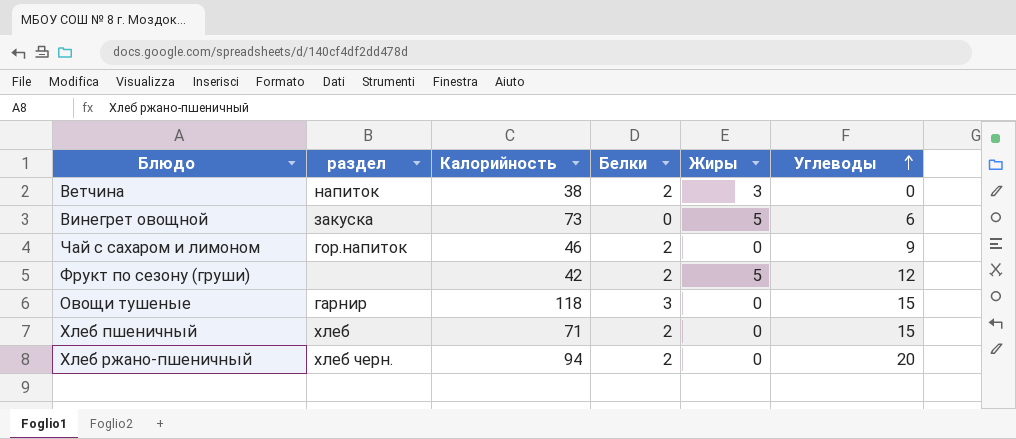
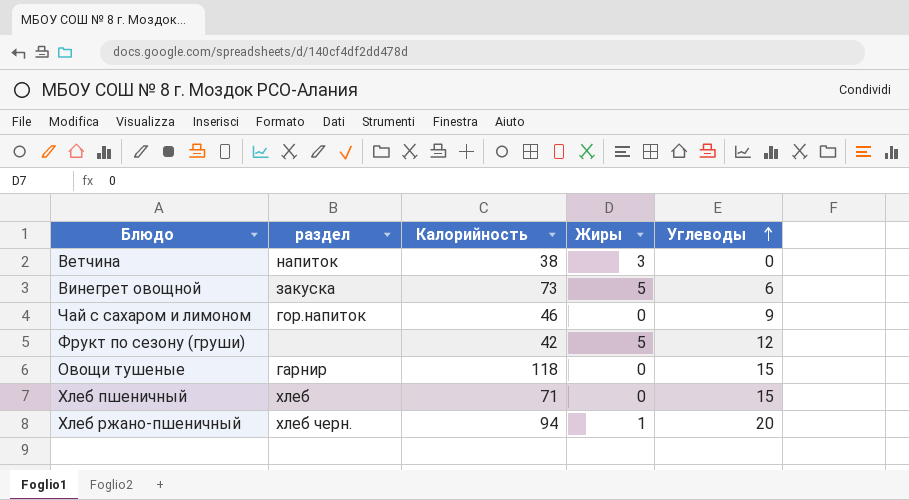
column Белки | position: 4 -> none
Хлеб ржано-пшеничный | Жиры: 0 -> 1

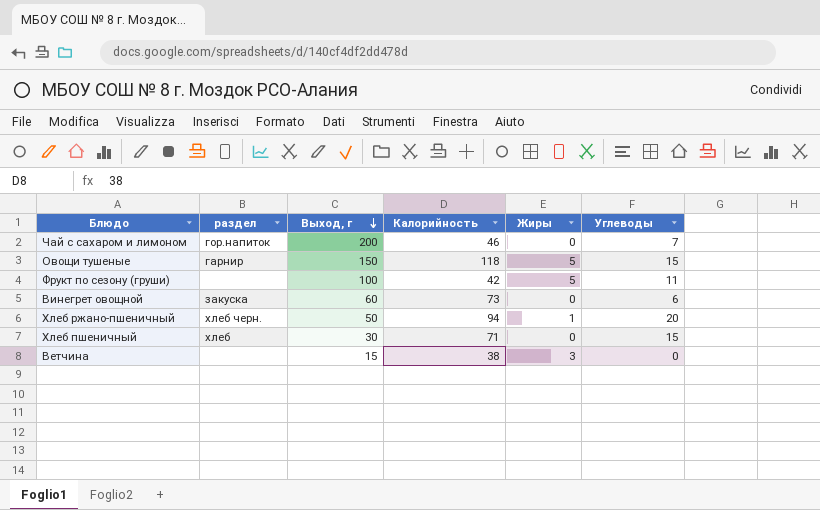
row order: Углеводы ascending -> Выход, г descending
column Выход, г | position: none -> 3
Чай с сахаром и лимоном | Углеводы: 9 -> 7
Овощи тушеные | Жиры: 0 -> 5
Фрукт по сезону (груши) | Углеводы: 12 -> 11
Винегрет овощной | Жиры: 5 -> 0
Ветчина | раздел: напиток -> none

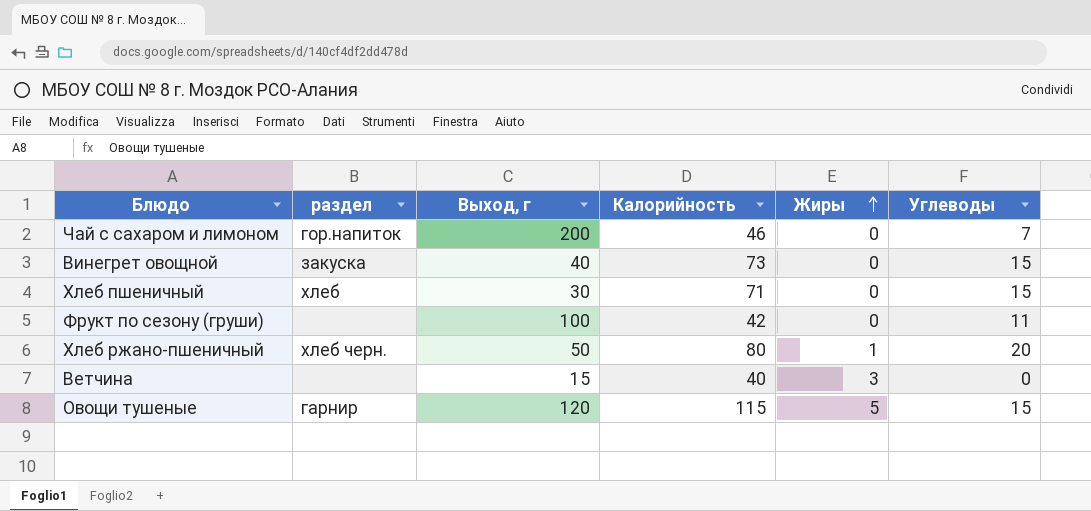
row order: Выход, г descending -> Жиры ascending
Винегрет овощной | Выход, г: 60 -> 40
Винегрет овощной | Углеводы: 6 -> 15
Фрукт по сезону (груши) | Жиры: 5 -> 0
Хлеб ржано-пшеничный | Калорийность: 94 -> 80
Ветчина | Калорийность: 38 -> 40
Овощи тушеные | Выход, г: 150 -> 120
Овощи тушеные | Калорийность: 118 -> 115

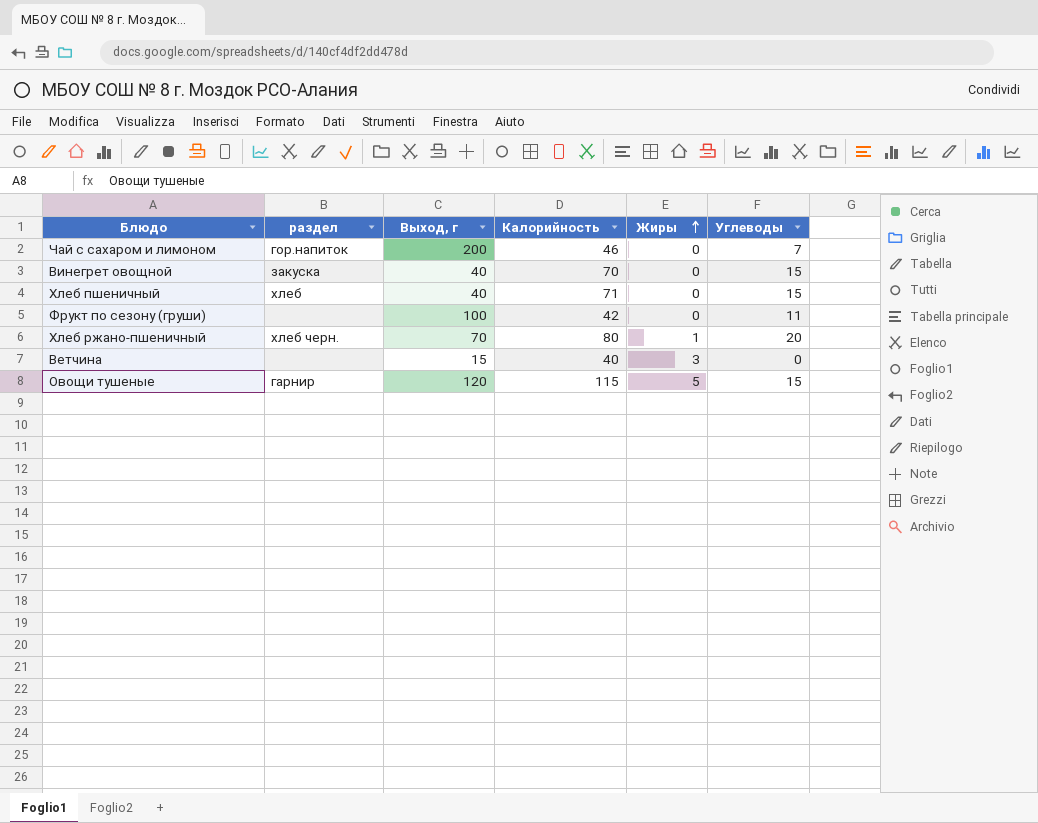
Винегрет овощной | Калорийность: 73 -> 70
Хлеб пшеничный | Выход, г: 30 -> 40
Хлеб ржано-пшеничный | Выход, г: 50 -> 70

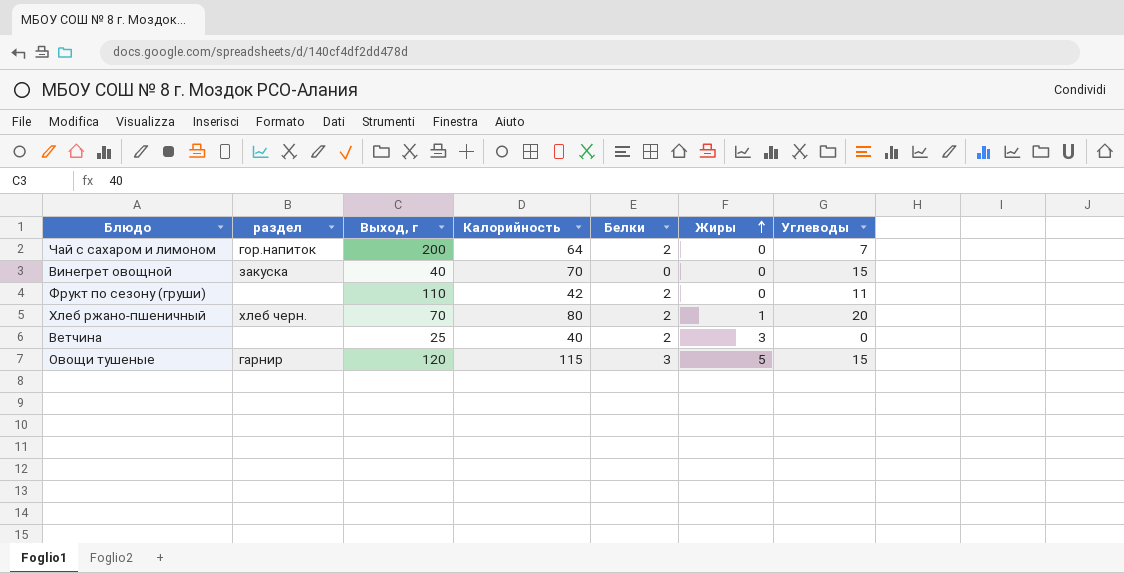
column Белки | position: none -> 5
row Хлеб пшеничный: хлеб | 40 | 71 | 0 | 15 -> none
Чай с сахаром и лимоном | Калорийность: 46 -> 64
Фрукт по сезону (груши) | Выход, г: 100 -> 110
Ветчина | Выход, г: 15 -> 25

